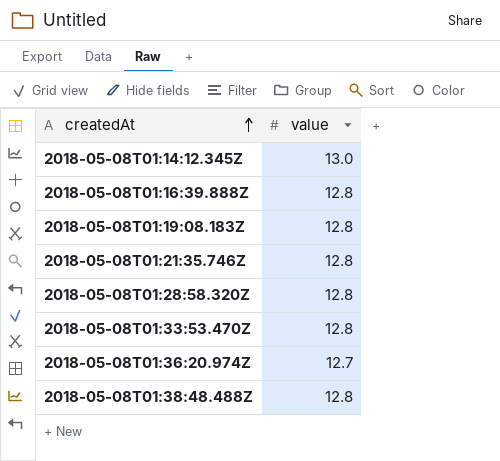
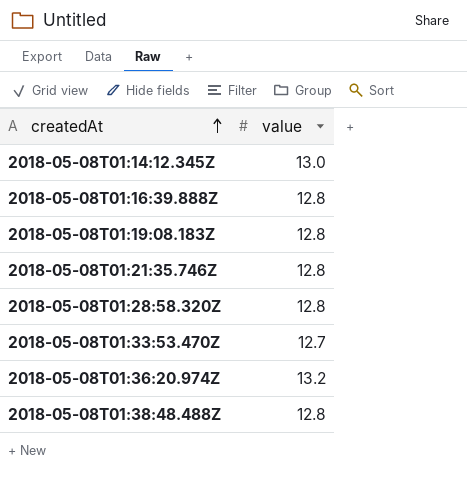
2018-05-08T01:33:53.470Z | value: 12.8 -> 12.7
2018-05-08T01:36:20.974Z | value: 12.7 -> 13.2

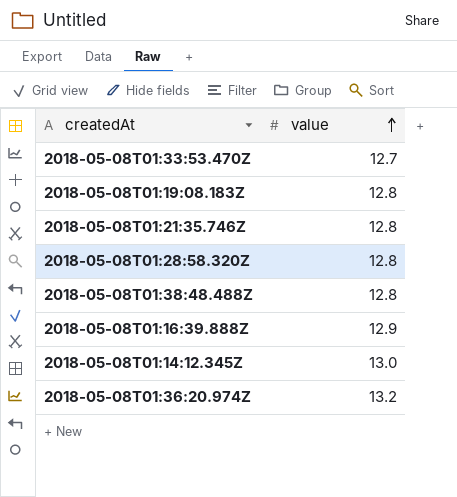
row order: createdAt ascending -> value ascending
2018-05-08T01:16:39.888Z | value: 12.8 -> 12.9

